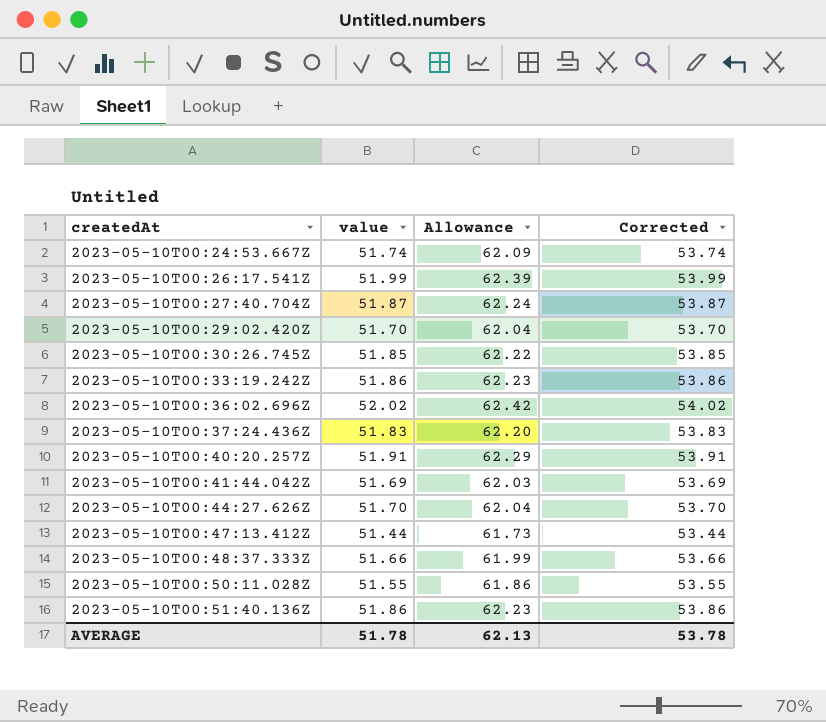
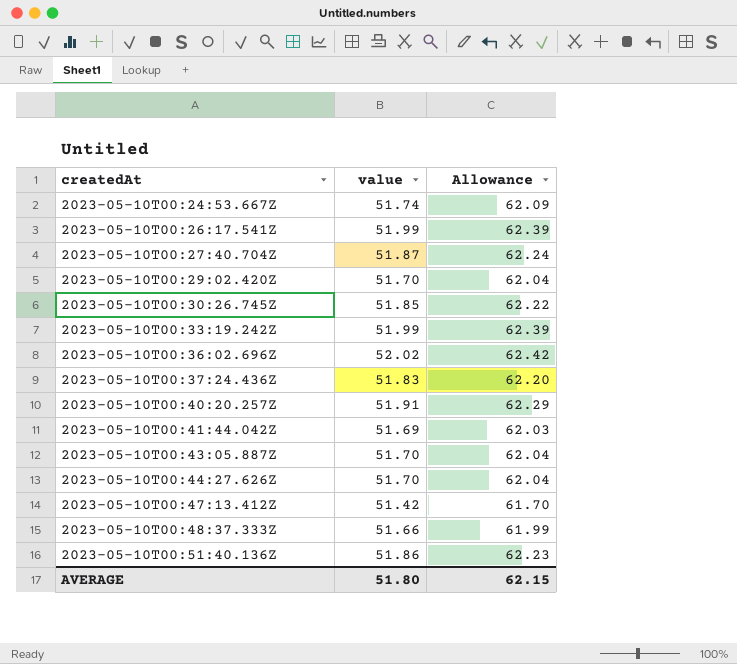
column Corrected | formula: [value] + 2 -> none
row 2023-05-10T00:50:11.028Z: 51.55 | 61.86 | 53.55 -> none
2023-05-10T00:33:19.242Z | value: 51.86 -> 51.99
2023-05-10T00:33:19.242Z | Allowance: 62.23 -> 62.39
row 2023-05-10T00:43:05.887Z: none -> 51.70 | 62.04
2023-05-10T00:47:13.412Z | value: 51.44 -> 51.42
2023-05-10T00:47:13.412Z | Allowance: 61.73 -> 61.70
AVERAGE | value: 51.78 -> 51.80
AVERAGE | Allowance: 62.13 -> 62.15

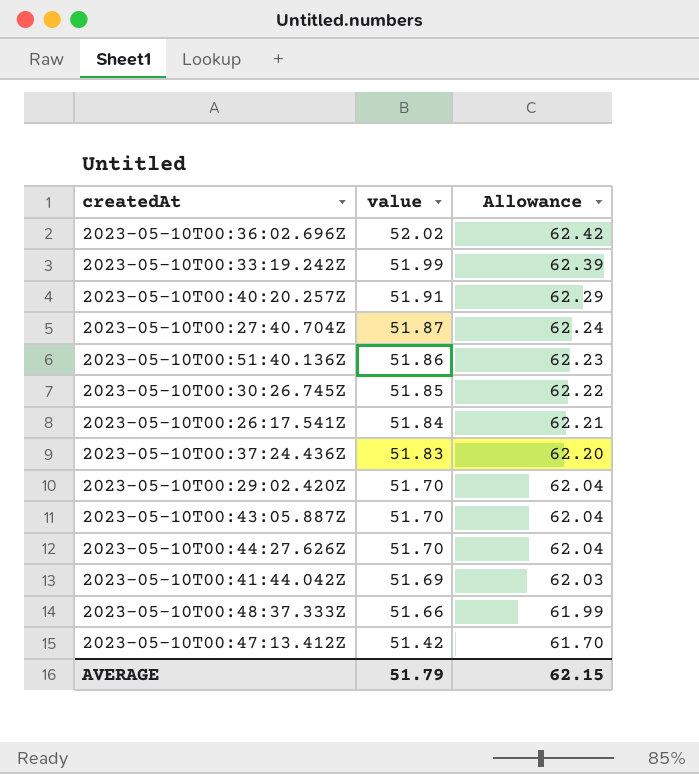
row order: createdAt ascending -> value descending
row 2023-05-10T00:24:53.667Z: 51.74 | 62.09 -> none
2023-05-10T00:26:17.541Z | value: 51.99 -> 51.84
2023-05-10T00:26:17.541Z | Allowance: 62.39 -> 62.21
AVERAGE | value: 51.80 -> 51.79

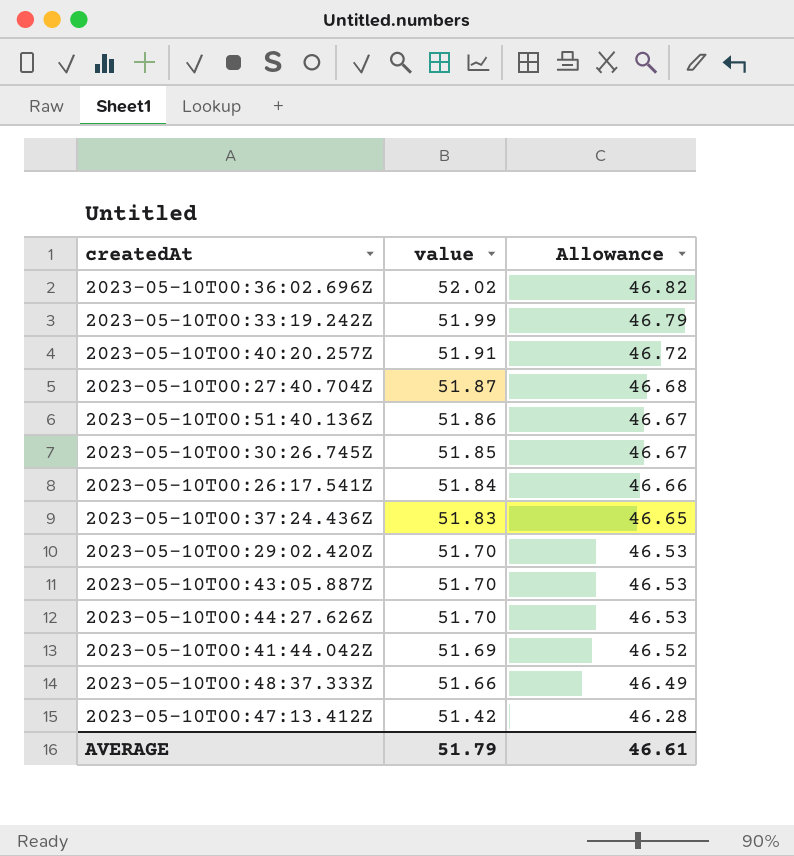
column Allowance | formula: [value] * 1.2 -> [value] * 0.9
AVERAGE | Allowance: 62.15 -> 46.61

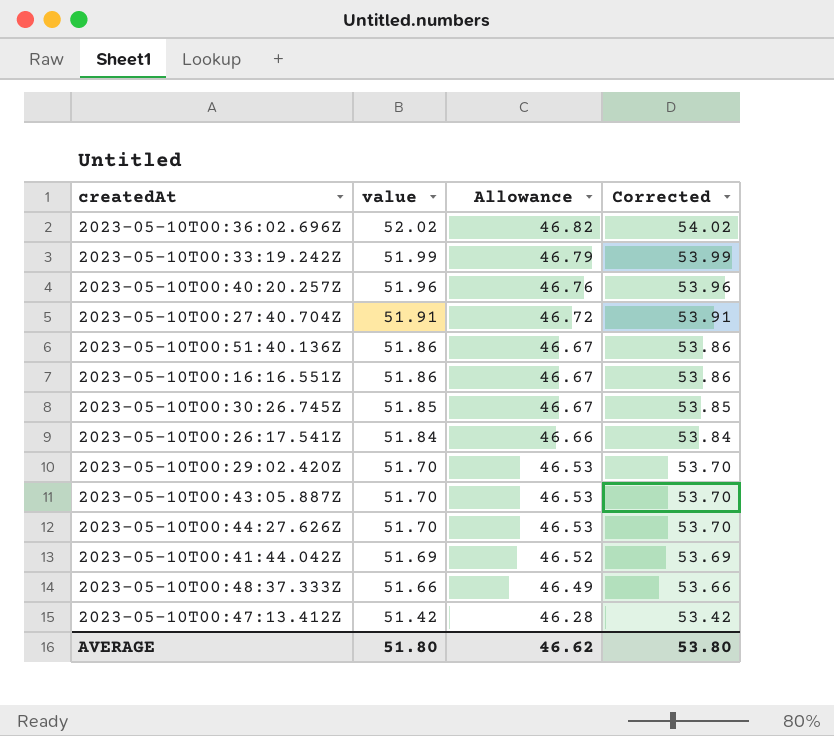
column Corrected | formula: none -> [value] + 2
row 2023-05-10T00:37:24.436Z: 51.83 | 46.65 -> none
2023-05-10T00:40:20.257Z | value: 51.91 -> 51.96
2023-05-10T00:40:20.257Z | Allowance: 46.72 -> 46.76
2023-05-10T00:27:40.704Z | value: 51.87 -> 51.91
2023-05-10T00:27:40.704Z | Allowance: 46.68 -> 46.72
row 2023-05-10T00:16:16.551Z: none -> 51.86 | 46.67 | 53.86
AVERAGE | value: 51.79 -> 51.80
AVERAGE | Allowance: 46.61 -> 46.62

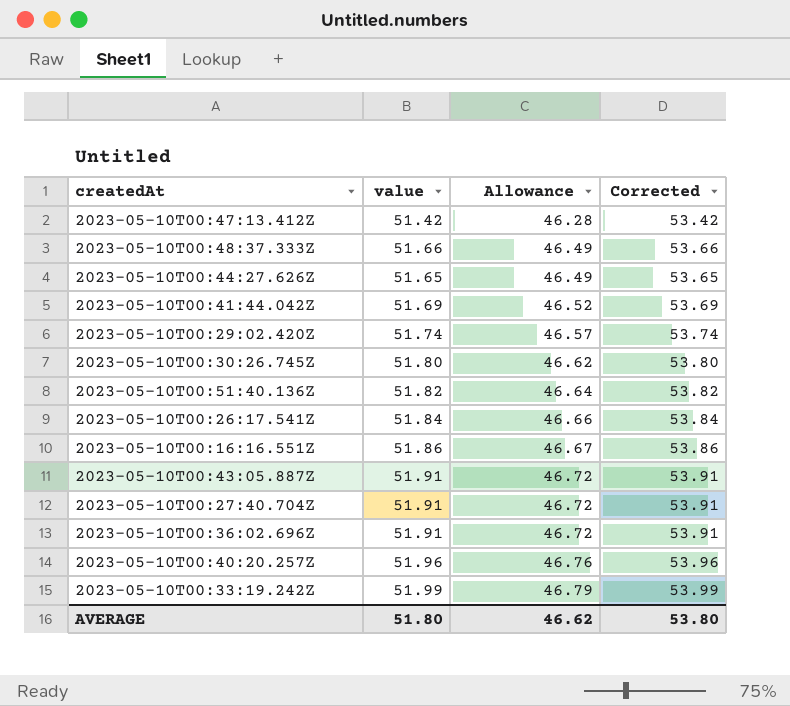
row order: value descending -> Allowance ascending
2023-05-10T00:44:27.626Z | value: 51.70 -> 51.65
2023-05-10T00:44:27.626Z | Allowance: 46.53 -> 46.49
2023-05-10T00:44:27.626Z | Corrected: 53.70 -> 53.65
2023-05-10T00:29:02.420Z | value: 51.70 -> 51.74
2023-05-10T00:29:02.420Z | Allowance: 46.53 -> 46.57
2023-05-10T00:29:02.420Z | Corrected: 53.70 -> 53.74
2023-05-10T00:30:26.745Z | value: 51.85 -> 51.80
2023-05-10T00:30:26.745Z | Allowance: 46.67 -> 46.62
2023-05-10T00:30:26.745Z | Corrected: 53.85 -> 53.80
2023-05-10T00:51:40.136Z | value: 51.86 -> 51.82
2023-05-10T00:51:40.136Z | Allowance: 46.67 -> 46.64
2023-05-10T00:51:40.136Z | Corrected: 53.86 -> 53.82
2023-05-10T00:43:05.887Z | value: 51.70 -> 51.91
2023-05-10T00:43:05.887Z | Allowance: 46.53 -> 46.72
2023-05-10T00:43:05.887Z | Corrected: 53.70 -> 53.91
2023-05-10T00:36:02.696Z | value: 52.02 -> 51.91
2023-05-10T00:36:02.696Z | Allowance: 46.82 -> 46.72
2023-05-10T00:36:02.696Z | Corrected: 54.02 -> 53.91

